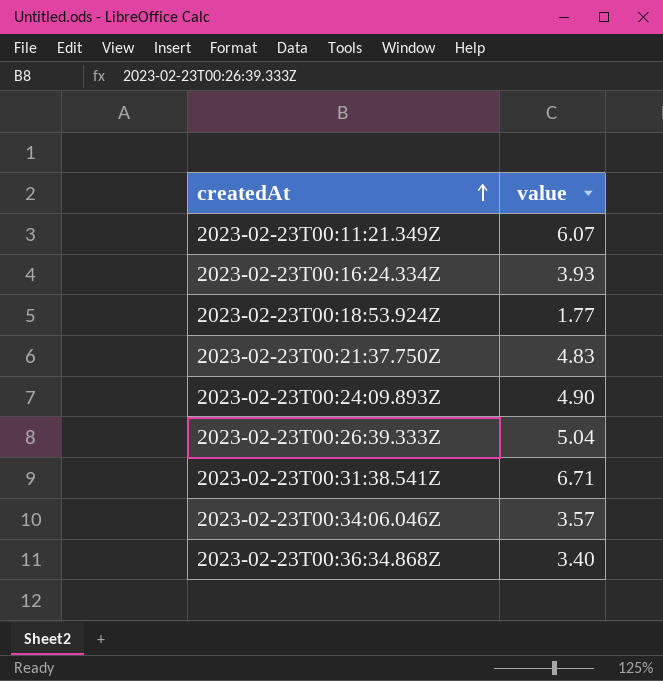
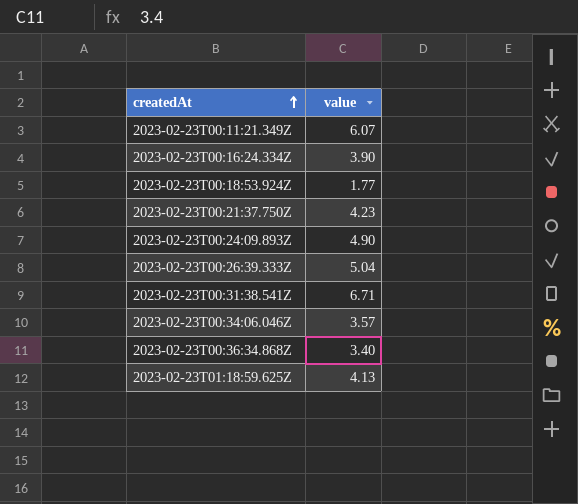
2023-02-23T00:16:24.334Z | value: 3.93 -> 3.90
2023-02-23T00:21:37.750Z | value: 4.83 -> 4.23
row 2023-02-23T01:18:59.625Z: none -> 4.13

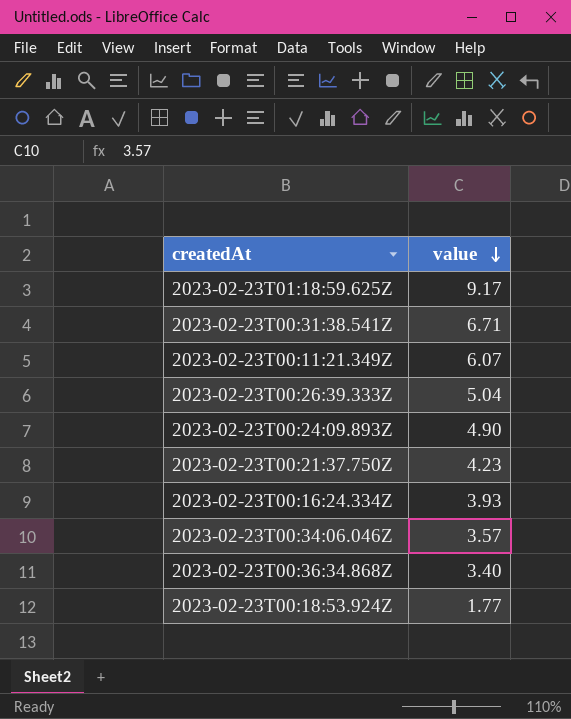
row order: createdAt ascending -> value descending
2023-02-23T01:18:59.625Z | value: 4.13 -> 9.17
2023-02-23T00:16:24.334Z | value: 3.90 -> 3.93

